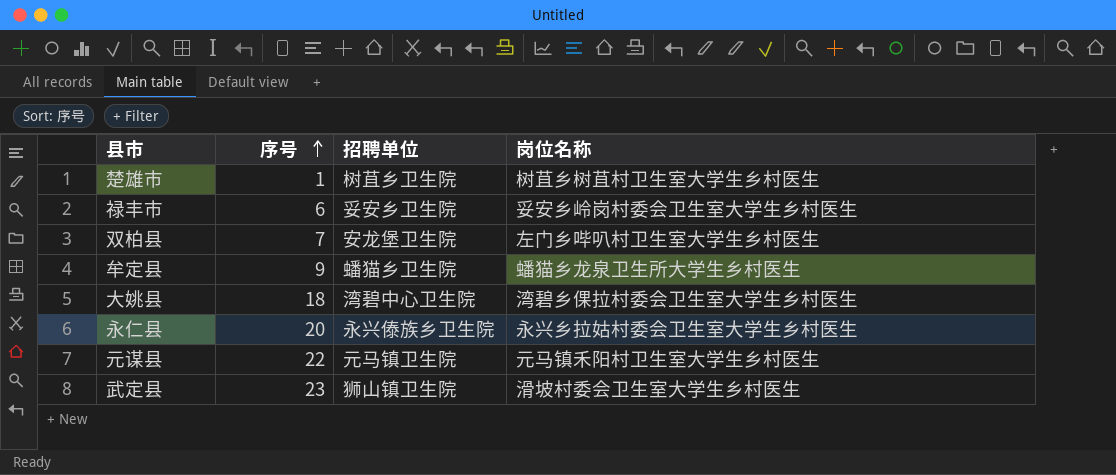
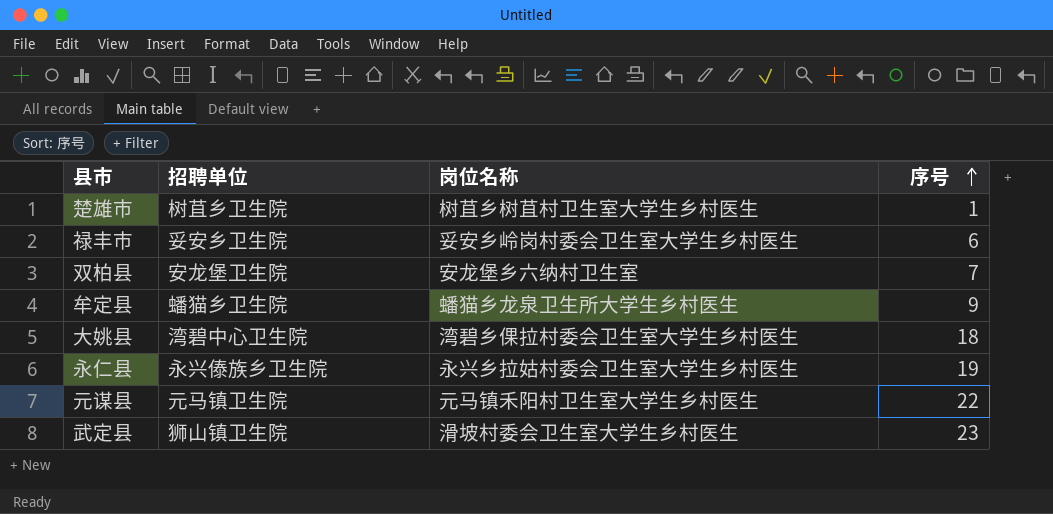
column 序号 | position: 2 -> 4
双柏县 | 岗位名称: 左门乡哔叭村卫生室大学生乡村医生 -> 安龙堡乡六纳村卫生室
永仁县 | 序号: 20 -> 19

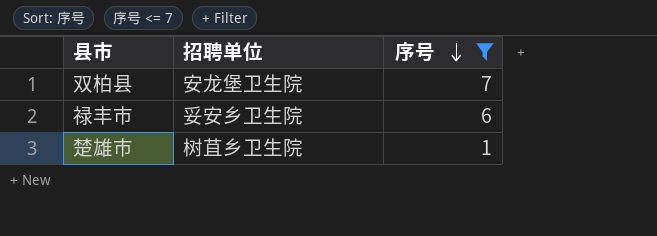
filter: none -> 序号 <= 7
row order: 序号 ascending -> 序号 descending
column 岗位名称 | position: 3 -> none

